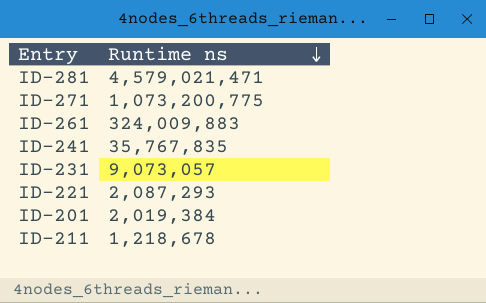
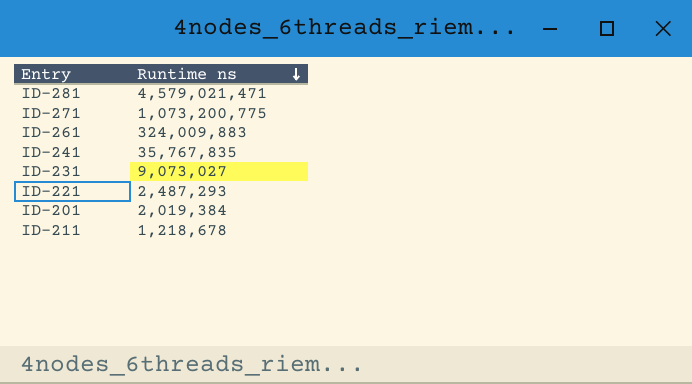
ID-231 | Runtime ns: 9,073,057 -> 9,073,027
ID-221 | Runtime ns: 2,087,293 -> 2,487,293

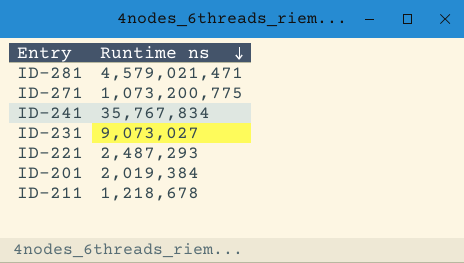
row ID-261: 324,009,883 -> none
ID-241 | Runtime ns: 35,767,835 -> 35,767,834

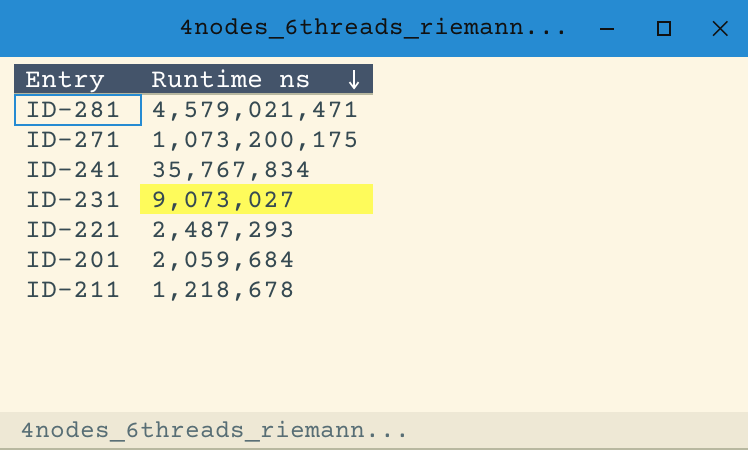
ID-271 | Runtime ns: 1,073,200,775 -> 1,073,200,175
ID-201 | Runtime ns: 2,019,384 -> 2,059,684

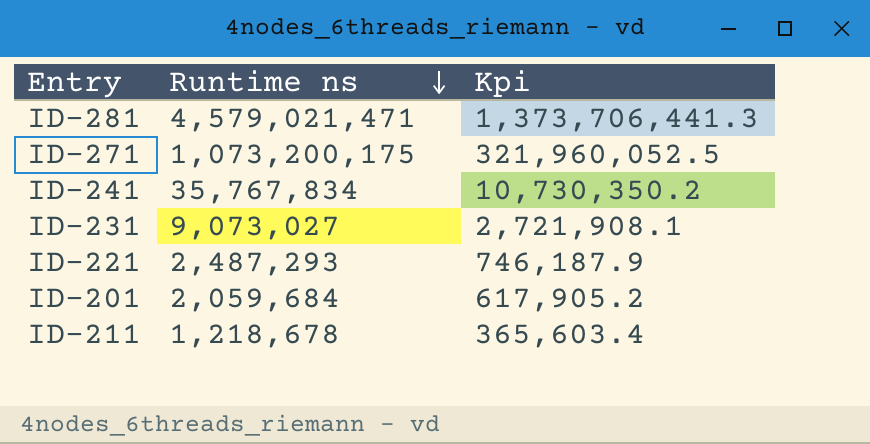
column Kpi | formula: none -> [Runtime ns] * 0.3

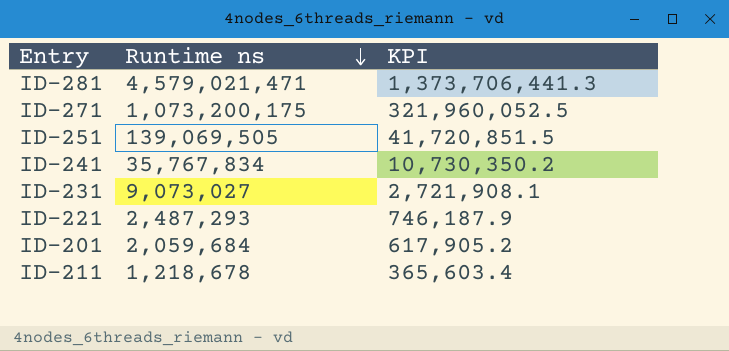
column name: Kpi -> KPI
row ID-251: none -> 139,069,505 | 41,720,851.5

